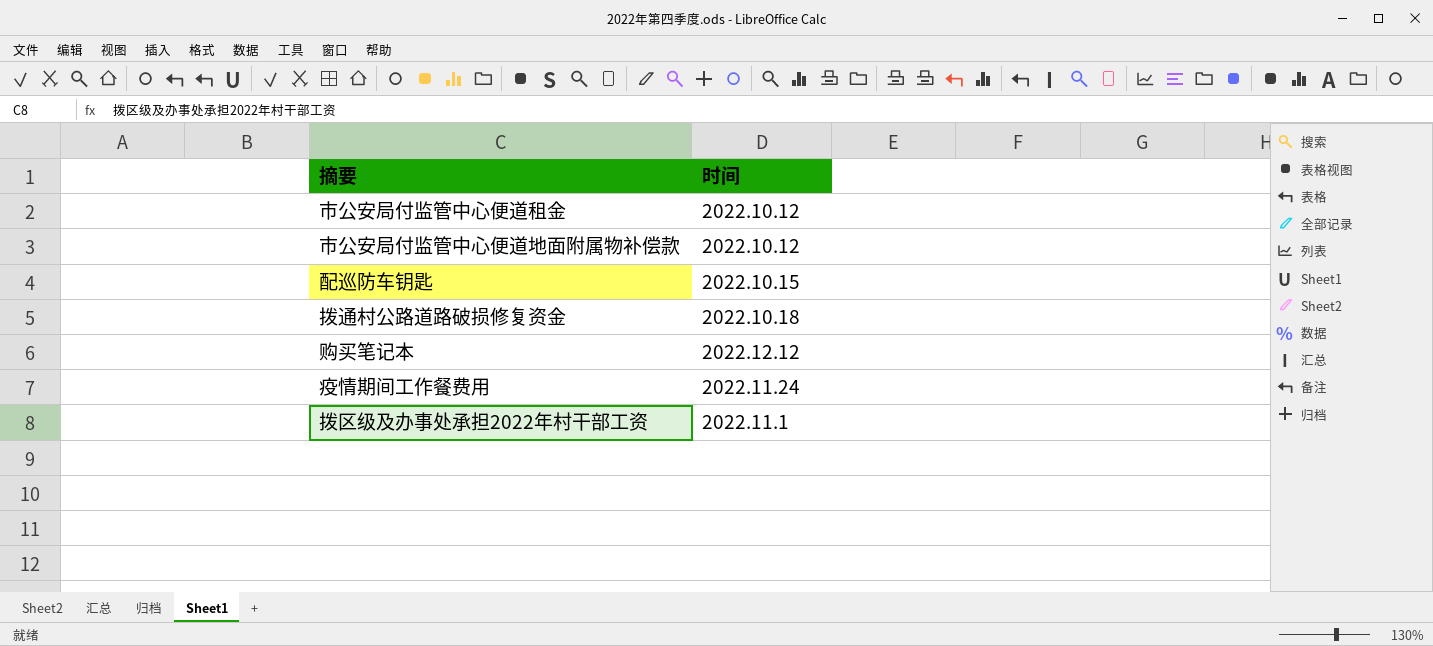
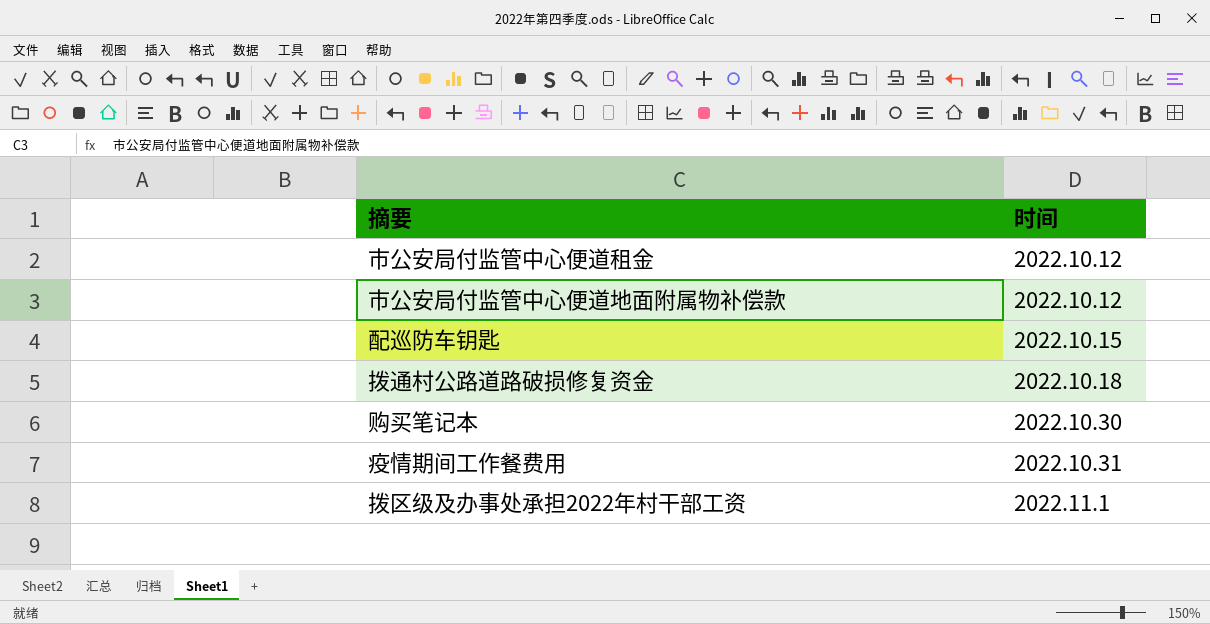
购买笔记本 | 时间: 2022.12.12 -> 2022.10.30
疫情期间工作餐费用 | 时间: 2022.11.24 -> 2022.10.31

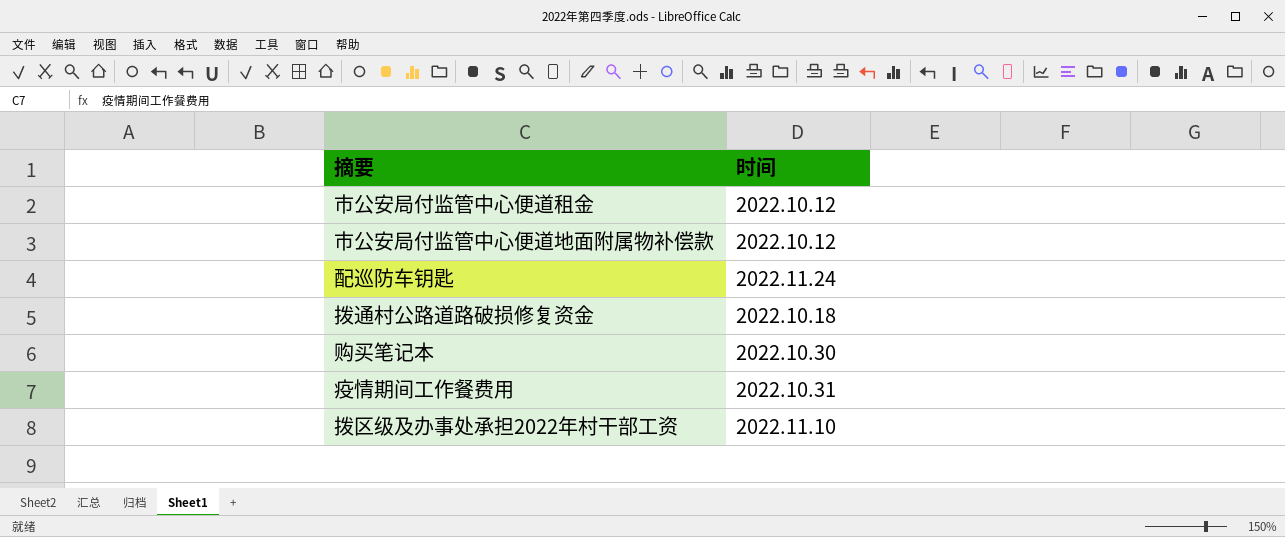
配巡防车钥匙 | 时间: 2022.10.15 -> 2022.11.24
拨区级及办事处承担2022年村干部工资 | 时间: 2022.11.1 -> 2022.11.10

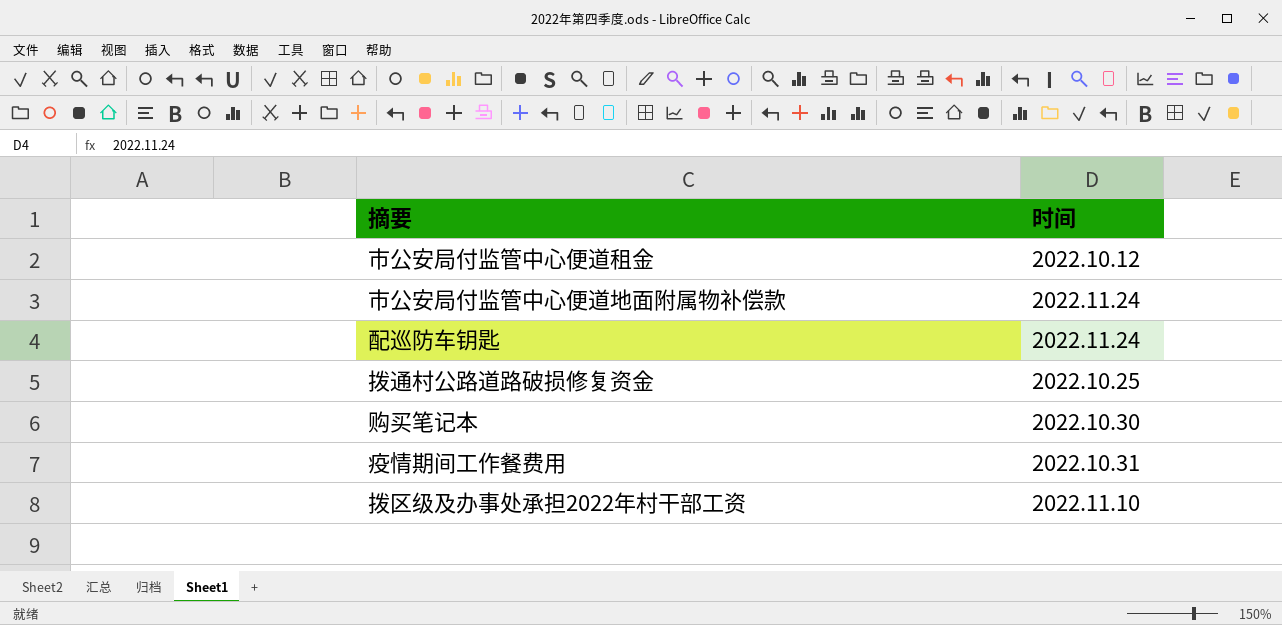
市公安局付监管中心便道地面附属物补偿款 | 时间: 2022.10.12 -> 2022.11.24
拨通村公路道路破损修复资金 | 时间: 2022.10.18 -> 2022.10.25

